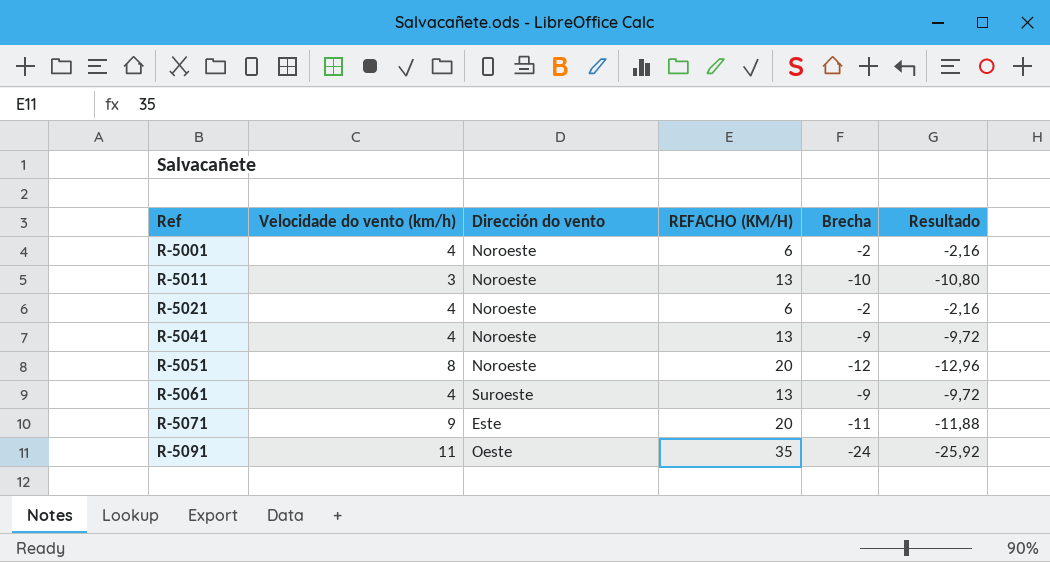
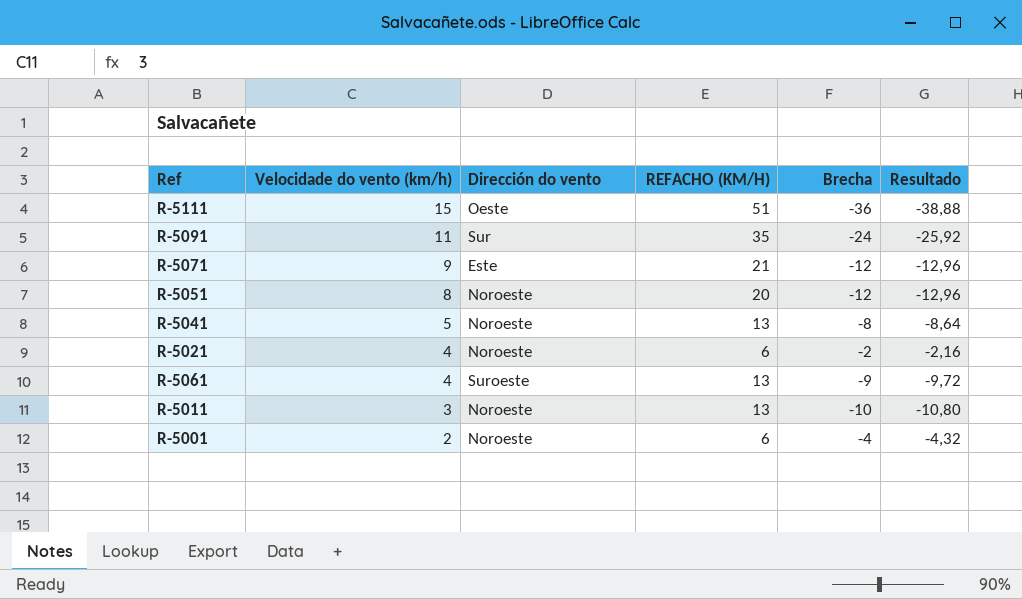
row order: Ref ascending -> Velocidade do vento (km/h) descending
row R-5111: none -> 15 | Oeste | 51 | -36 | -38,88
R-5091 | Dirección do vento: Oeste -> Sur
R-5071 | REFACHO (KM/H): 20 -> 21
R-5071 | Brecha: -11 -> -12
R-5071 | Resultado: -11,88 -> -12,96
R-5041 | Velocidade do vento (km/h): 4 -> 5
R-5041 | Brecha: -9 -> -8
R-5041 | Resultado: -9,72 -> -8,64
R-5001 | Velocidade do vento (km/h): 4 -> 2
R-5001 | Brecha: -2 -> -4
R-5001 | Resultado: -2,16 -> -4,32

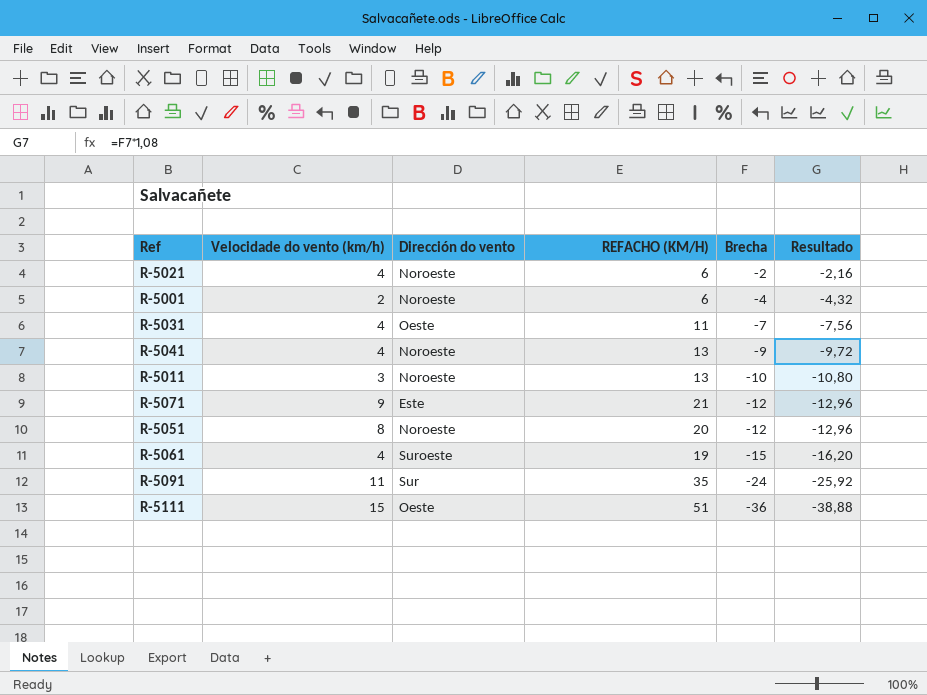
row order: Velocidade do vento (km/h) descending -> Brecha descending
row R-5031: none -> 4 | Oeste | 11 | -7 | -7,56
R-5041 | Velocidade do vento (km/h): 5 -> 4
R-5041 | Brecha: -8 -> -9
R-5041 | Resultado: -8,64 -> -9,72
R-5061 | REFACHO (KM/H): 13 -> 19
R-5061 | Brecha: -9 -> -15
R-5061 | Resultado: -9,72 -> -16,20

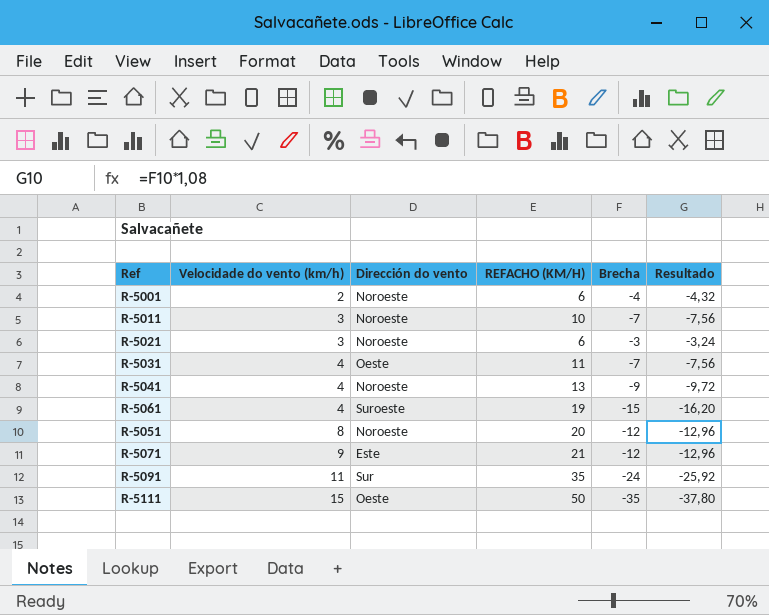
row order: Brecha descending -> Velocidade do vento (km/h) ascending
R-5011 | REFACHO (KM/H): 13 -> 10
R-5011 | Brecha: -10 -> -7
R-5011 | Resultado: -10,80 -> -7,56
R-5021 | Velocidade do vento (km/h): 4 -> 3
R-5021 | Brecha: -2 -> -3
R-5021 | Resultado: -2,16 -> -3,24
R-5111 | REFACHO (KM/H): 51 -> 50
R-5111 | Brecha: -36 -> -35
R-5111 | Resultado: -38,88 -> -37,80

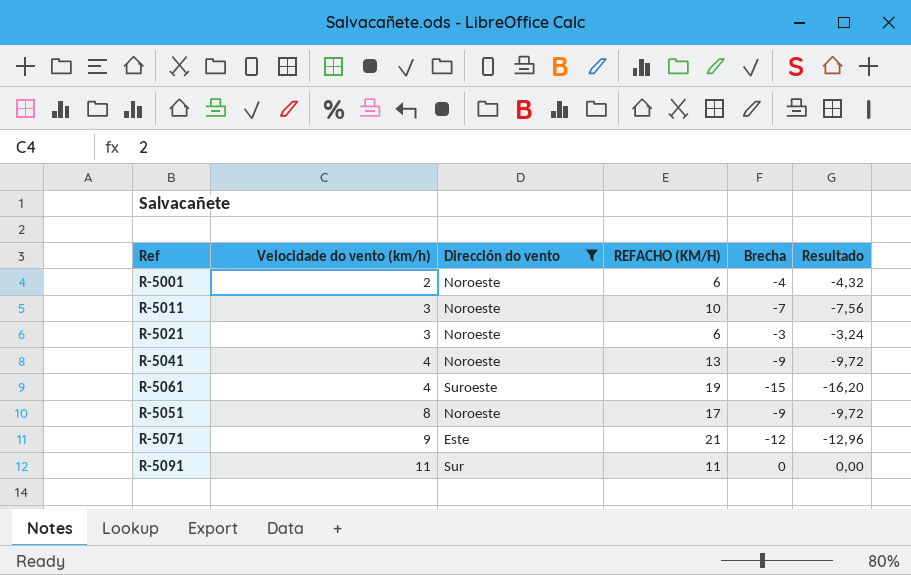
filter: none -> Dirección do vento != Oeste
R-5051 | REFACHO (KM/H): 20 -> 17
R-5051 | Brecha: -12 -> -9
R-5051 | Resultado: -12,96 -> -9,72
R-5091 | REFACHO (KM/H): 35 -> 11
R-5091 | Brecha: -24 -> 0
R-5091 | Resultado: -25,92 -> 0,00

